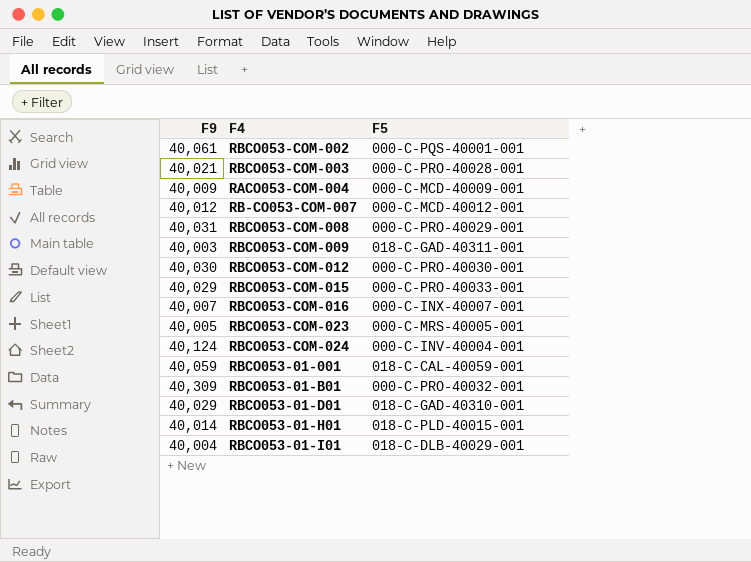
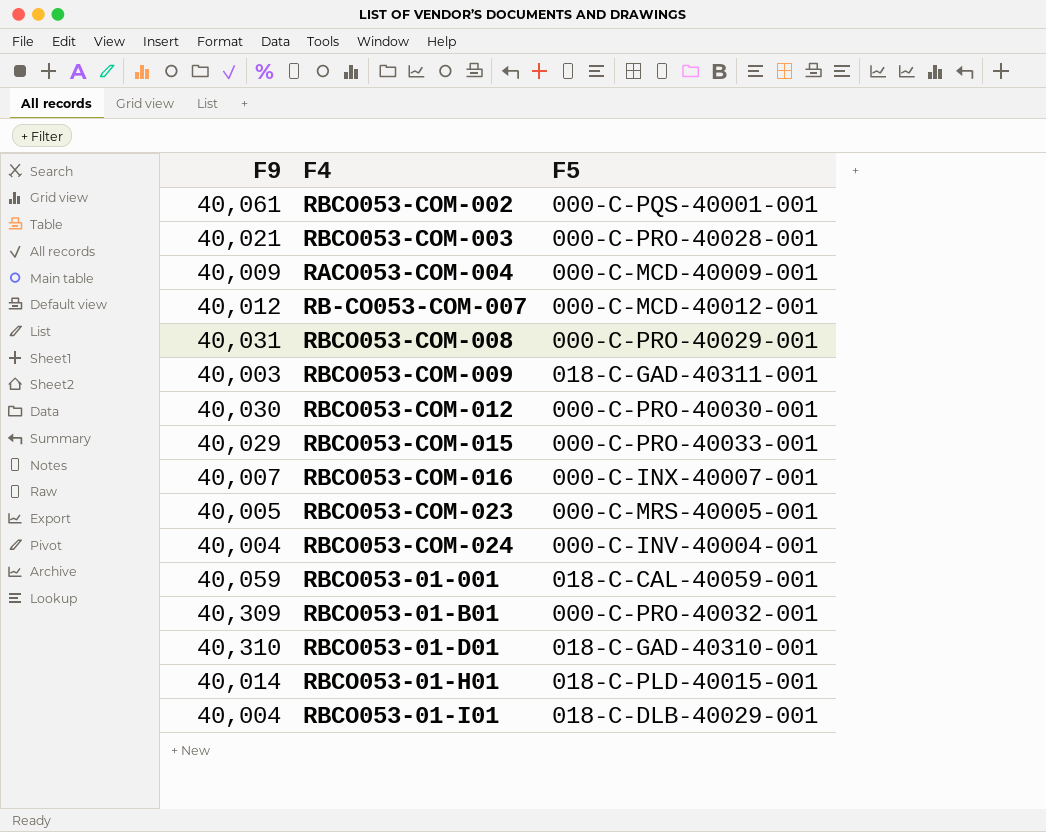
RBCO053-COM-024 | F9: 40,124 -> 40,004
RBCO053-01-D01 | F9: 40,029 -> 40,310

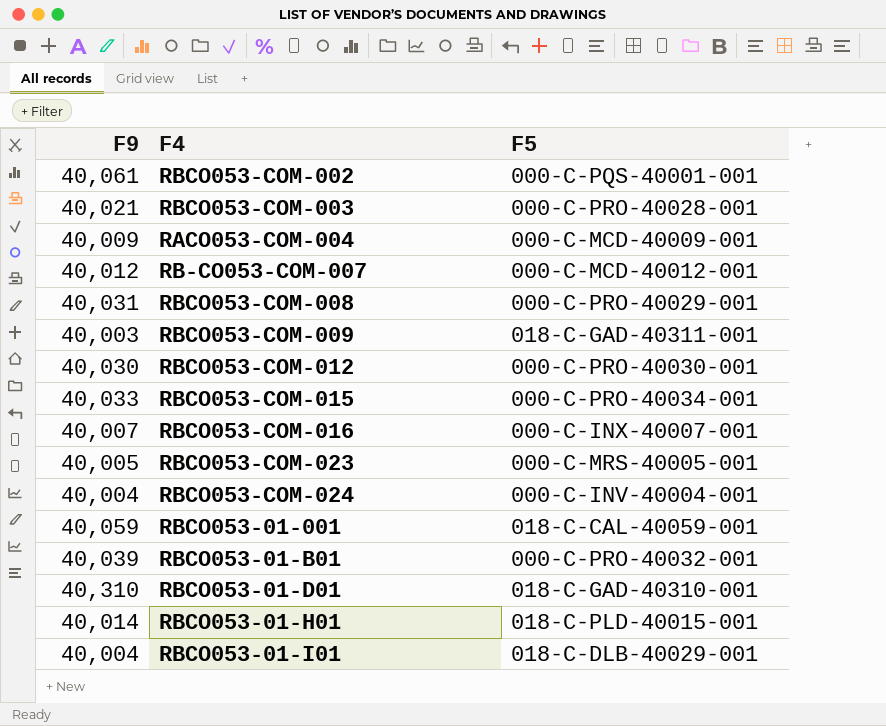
RBCO053-COM-015 | F9: 40,029 -> 40,033
RBCO053-COM-015 | F5: 000-C-PRO-40033-001 -> 000-C-PRO-40034-001
RBCO053-01-B01 | F9: 40,309 -> 40,039

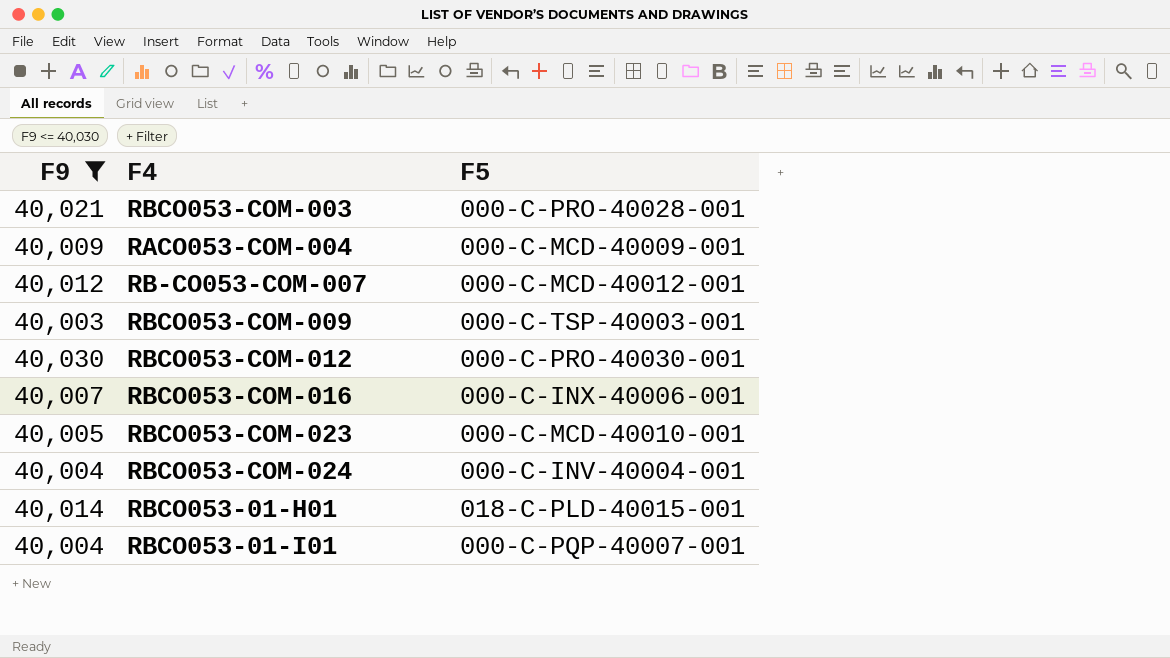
filter: none -> F9 <= 40,030
RBCO053-COM-009 | F5: 018-C-GAD-40311-001 -> 000-C-TSP-40003-001
RBCO053-COM-016 | F5: 000-C-INX-40007-001 -> 000-C-INX-40006-001
RBCO053-COM-023 | F5: 000-C-MRS-40005-001 -> 000-C-MCD-40010-001
RBCO053-01-I01 | F5: 018-C-DLB-40029-001 -> 000-C-PQP-40007-001

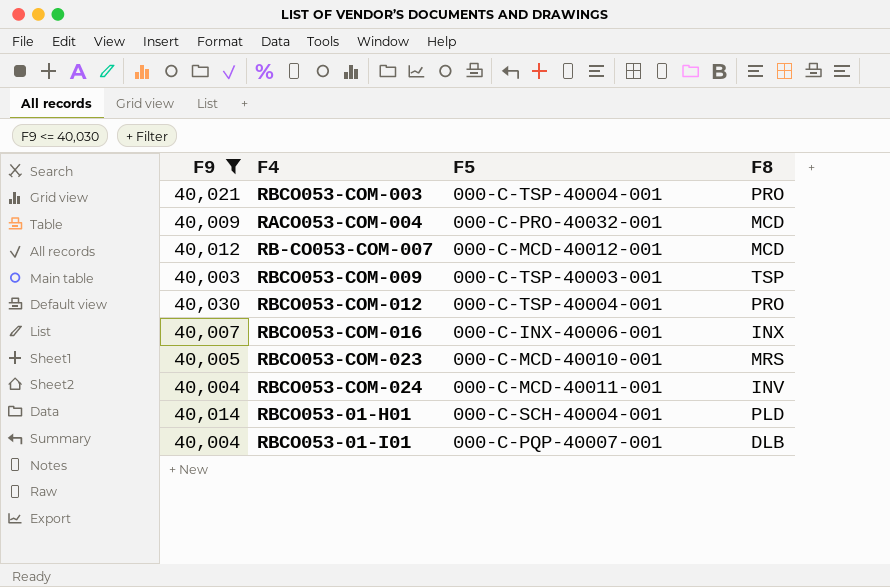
column F8 | position: none -> 4
RBCO053-COM-003 | F5: 000-C-PRO-40028-001 -> 000-C-TSP-40004-001
RACO053-COM-004 | F5: 000-C-MCD-40009-001 -> 000-C-PRO-40032-001
RBCO053-COM-012 | F5: 000-C-PRO-40030-001 -> 000-C-TSP-40004-001
RBCO053-COM-024 | F5: 000-C-INV-40004-001 -> 000-C-MCD-40011-001
RBCO053-01-H01 | F5: 018-C-PLD-40015-001 -> 000-C-SCH-40004-001

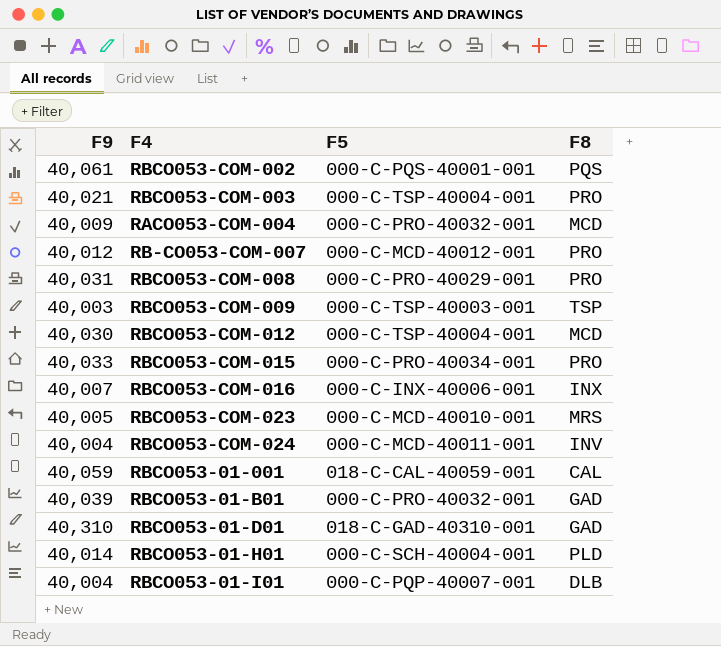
filter: F9 <= 40,030 -> none
RB-CO053-COM-007 | F8: MCD -> PRO
RBCO053-COM-012 | F8: PRO -> MCD

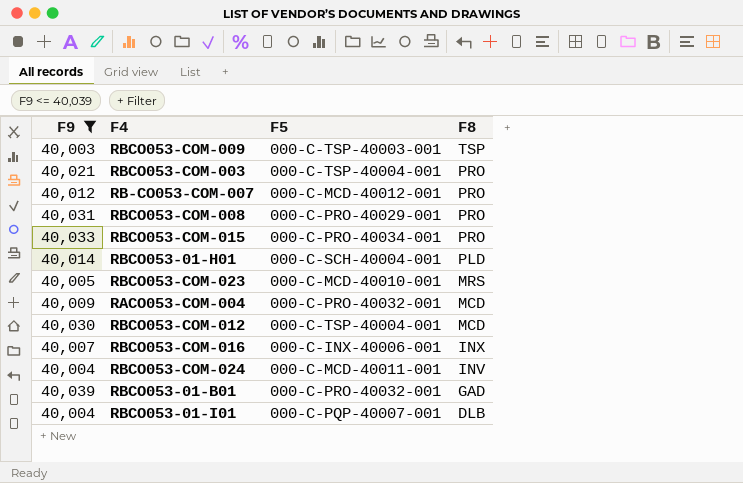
filter: none -> F9 <= 40,039
row order: none -> F8 descending

